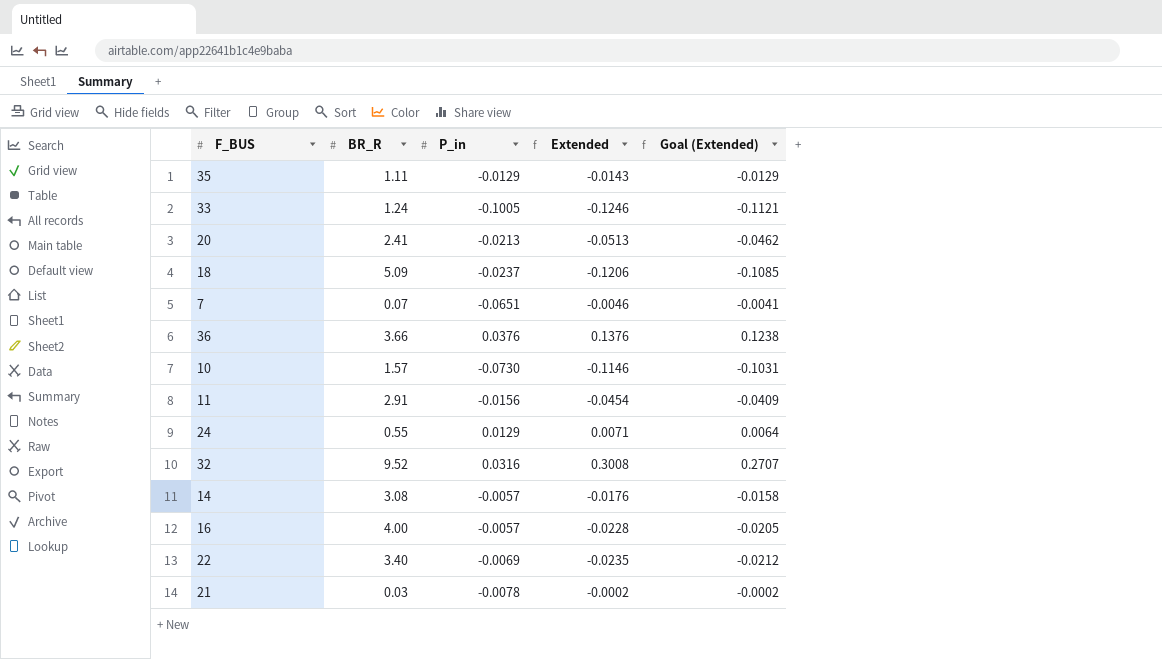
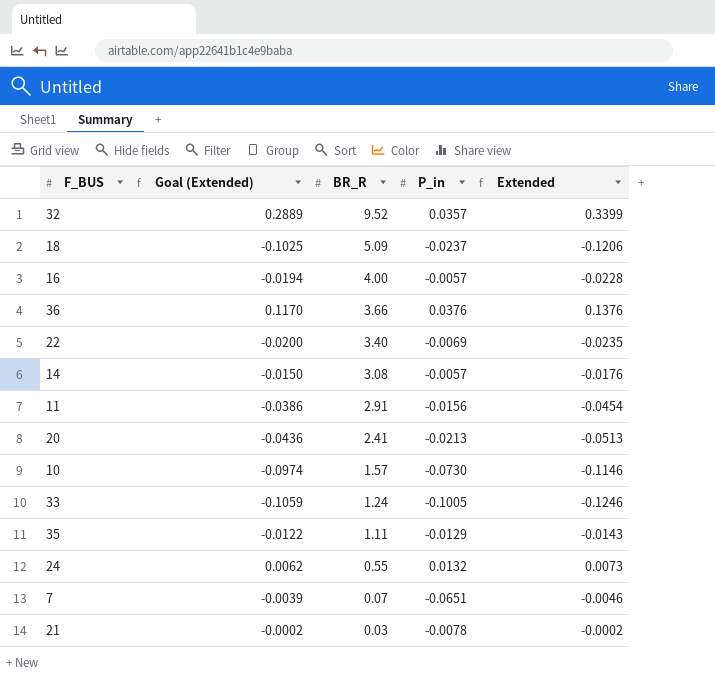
row order: none -> BR_R descending
column Goal (Extended) | formula: [Extended] * 0.9 -> [Extended] * 0.85
column Goal (Extended) | position: 5 -> 2
32 | P_in: 0.0316 -> 0.0357
32 | Extended: 0.3008 -> 0.3399
24 | P_in: 0.0129 -> 0.0132
24 | Extended: 0.0071 -> 0.0073

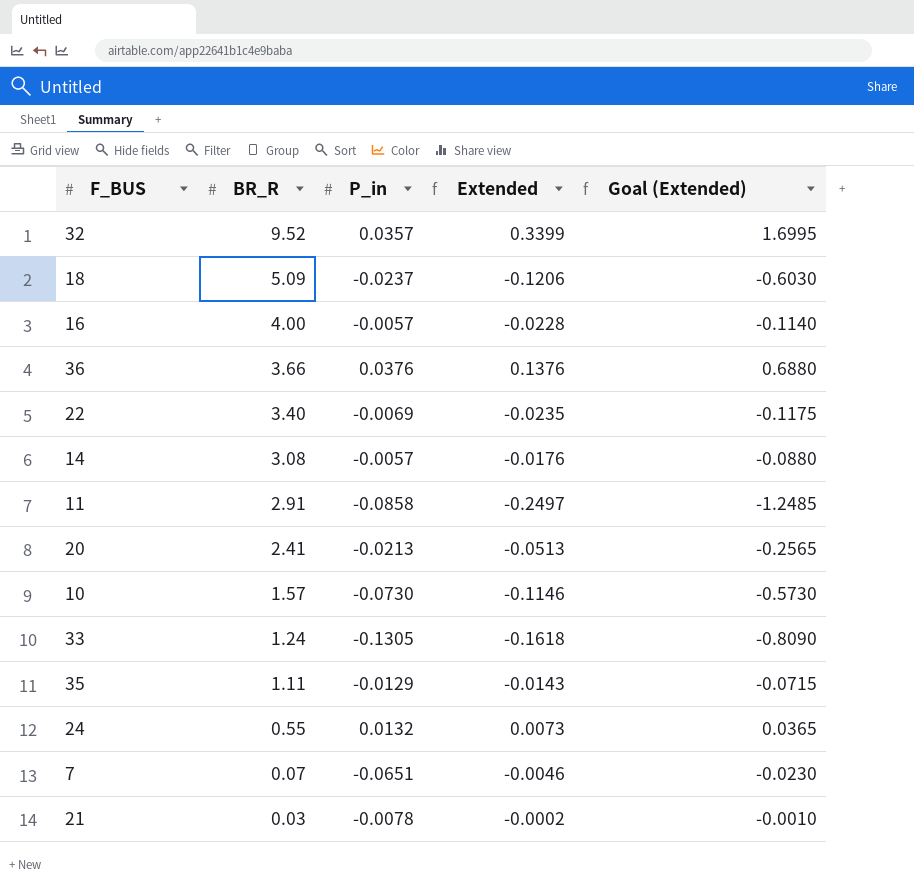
column Goal (Extended) | formula: [Extended] * 0.85 -> [Extended] * 5
column Goal (Extended) | position: 2 -> 5
11 | P_in: -0.0156 -> -0.0858
11 | Extended: -0.0454 -> -0.2497
33 | P_in: -0.1005 -> -0.1305
33 | Extended: -0.1246 -> -0.1618

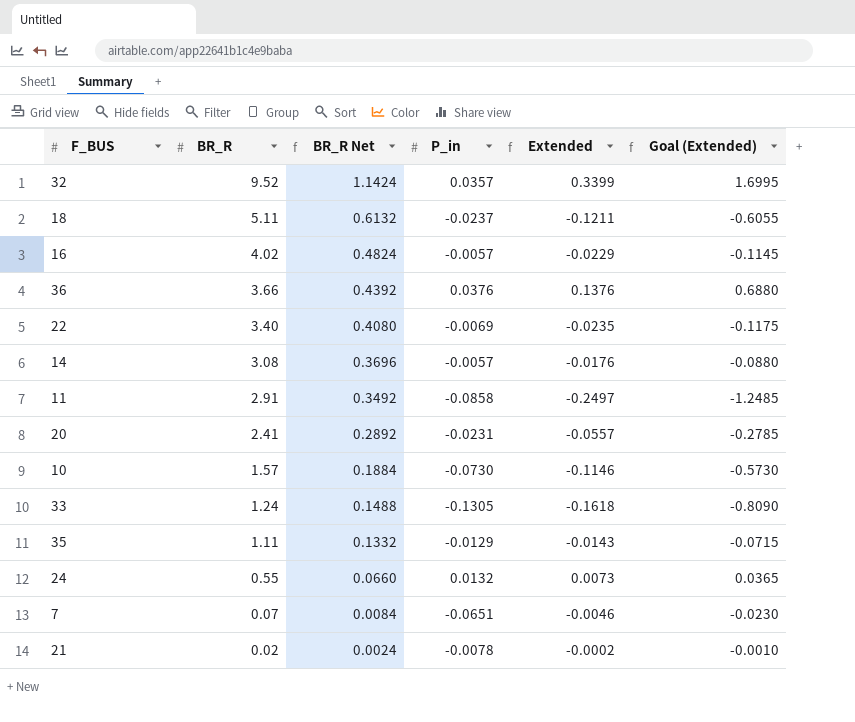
column BR_R Net | formula: none -> [BR_R] * 0.12
18 | BR_R: 5.09 -> 5.11
18 | Extended: -0.1206 -> -0.1211
18 | Goal (Extended): -0.6030 -> -0.6055
16 | BR_R: 4.00 -> 4.02
16 | Extended: -0.0228 -> -0.0229
16 | Goal (Extended): -0.1140 -> -0.1145
20 | P_in: -0.0213 -> -0.0231
20 | Extended: -0.0513 -> -0.0557
20 | Goal (Extended): -0.2565 -> -0.2785
21 | BR_R: 0.03 -> 0.02

